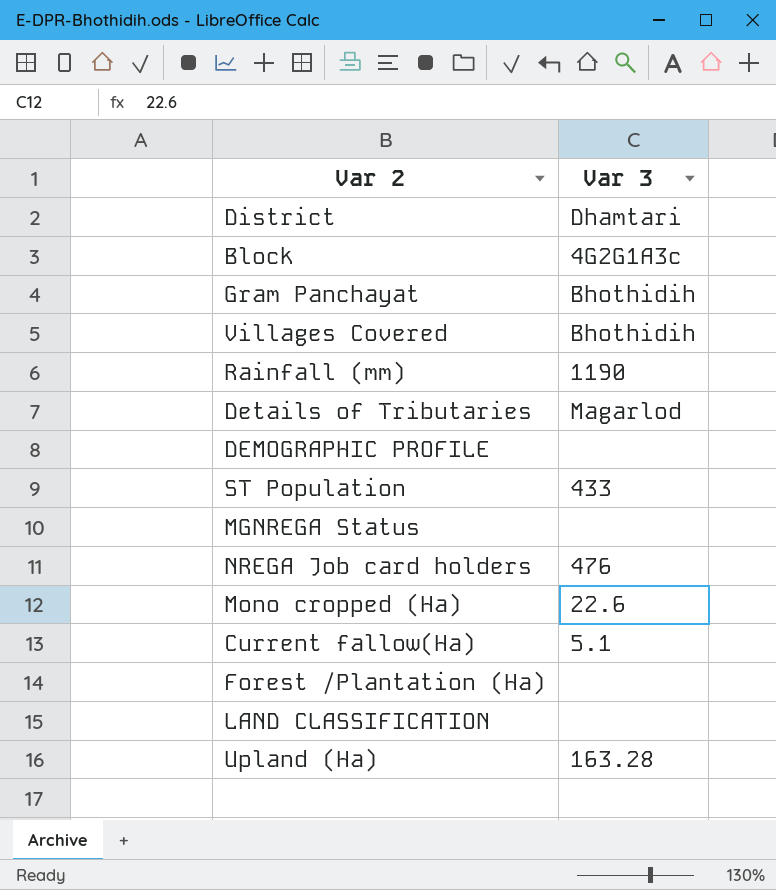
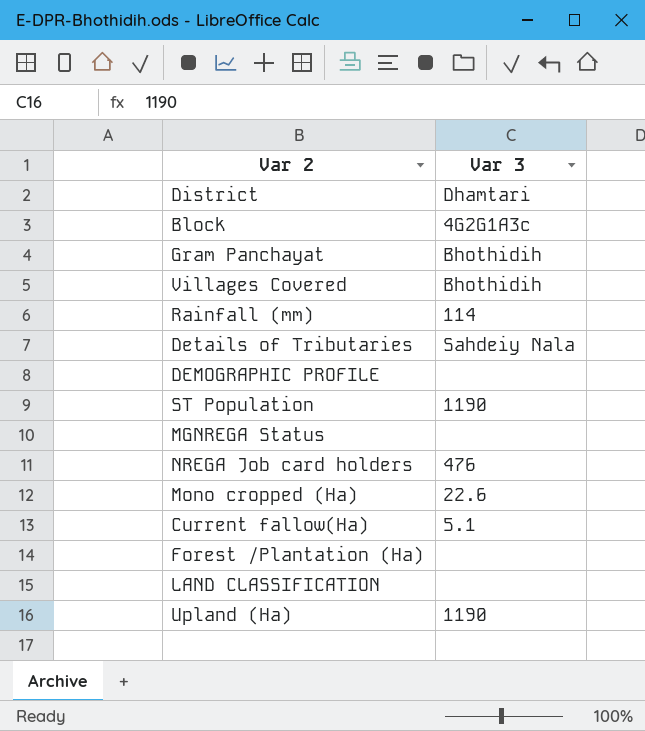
Rainfall (mm) | Var 3: 1190 -> 114
Details of Tributaries | Var 3: Magarlod -> Sahdeiy Nala
ST Population | Var 3: 433 -> 1190
Upland (Ha) | Var 3: 163.28 -> 1190

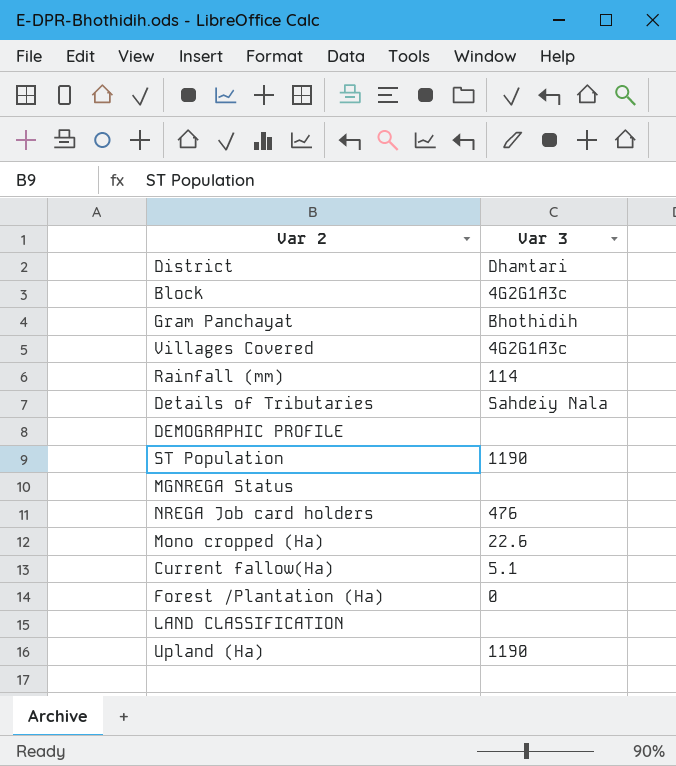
Villages Covered | Var 3: Bhothidih -> 4G2G1A3c
Forest /Plantation (Ha) | Var 3: none -> 0

